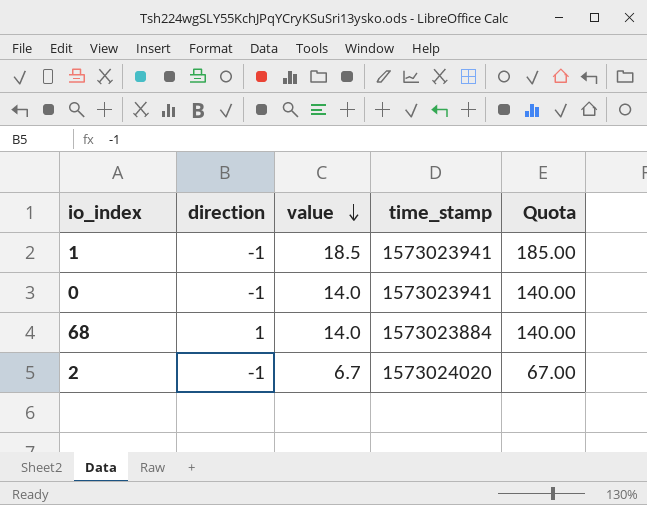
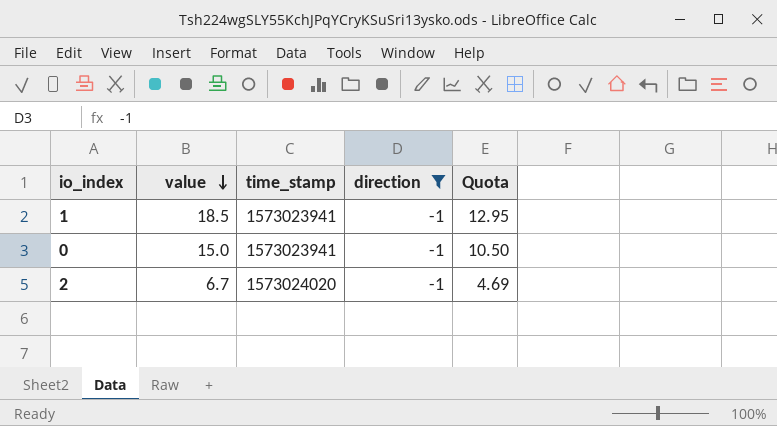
filter: none -> direction = -1
column direction | position: 2 -> 4
column Quota | formula: [value] * 10 -> [value] * 0.7
0 | value: 14.0 -> 15.0

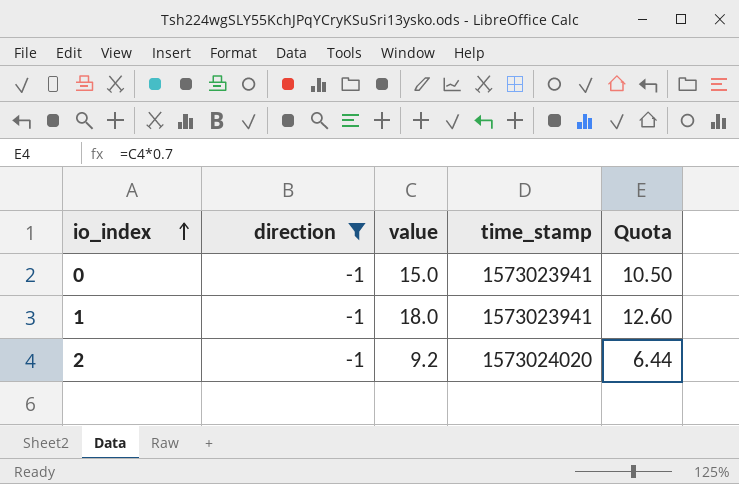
row order: value descending -> io_index ascending
column direction | position: 4 -> 2
1 | value: 18.5 -> 18.0
1 | Quota: 12.95 -> 12.60
2 | value: 6.7 -> 9.2
2 | Quota: 4.69 -> 6.44

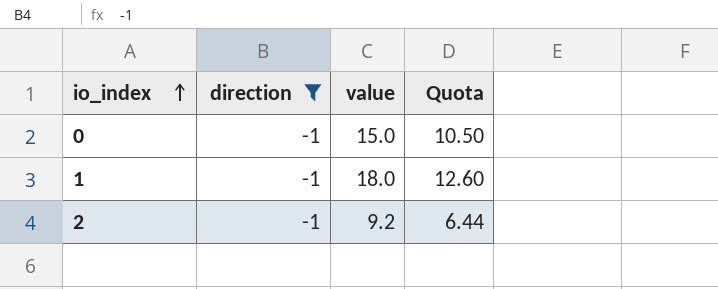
column time_stamp | position: 4 -> none

